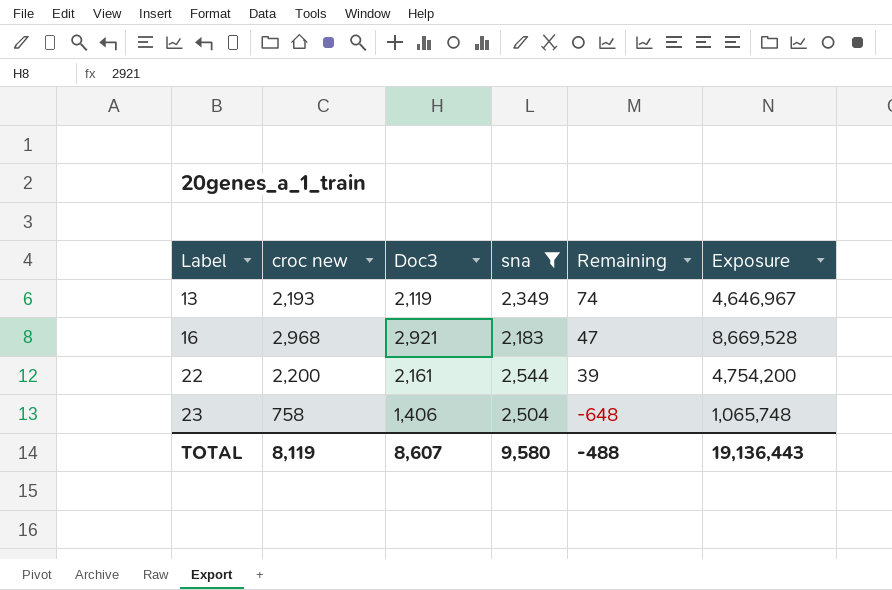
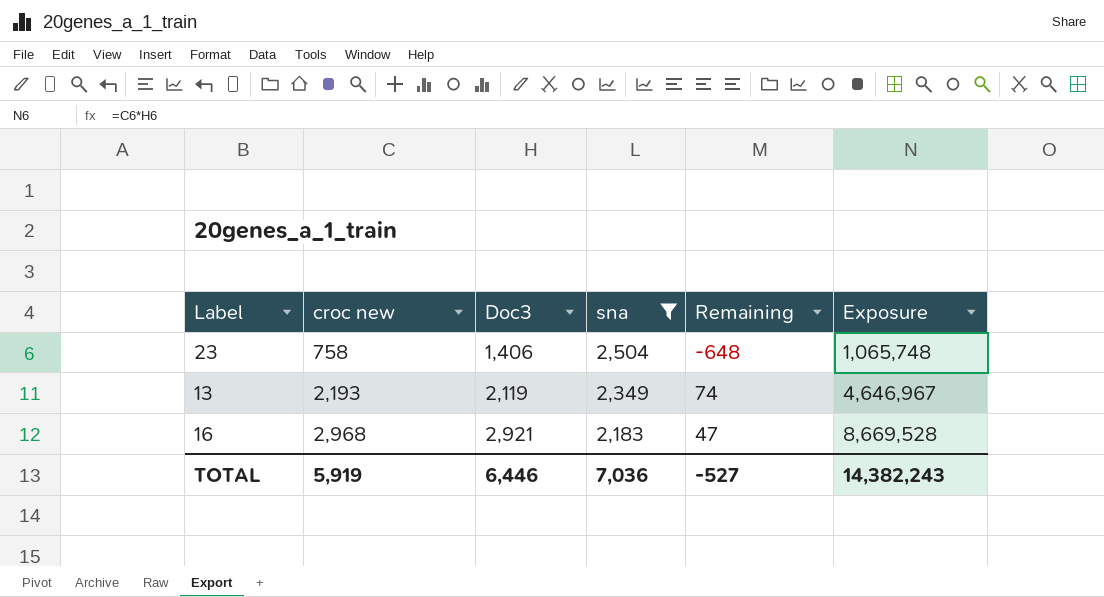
row order: Label ascending -> croc new ascending
row 22: 2,200 | 2,161 | 2,544 | 39 | 4,754,200 -> none
TOTAL | croc new: 8,119 -> 5,919
TOTAL | Doc3: 8,607 -> 6,446
TOTAL | sna: 9,580 -> 7,036
TOTAL | Remaining: -488 -> -527
TOTAL | Exposure: 19,136,443 -> 14,382,243

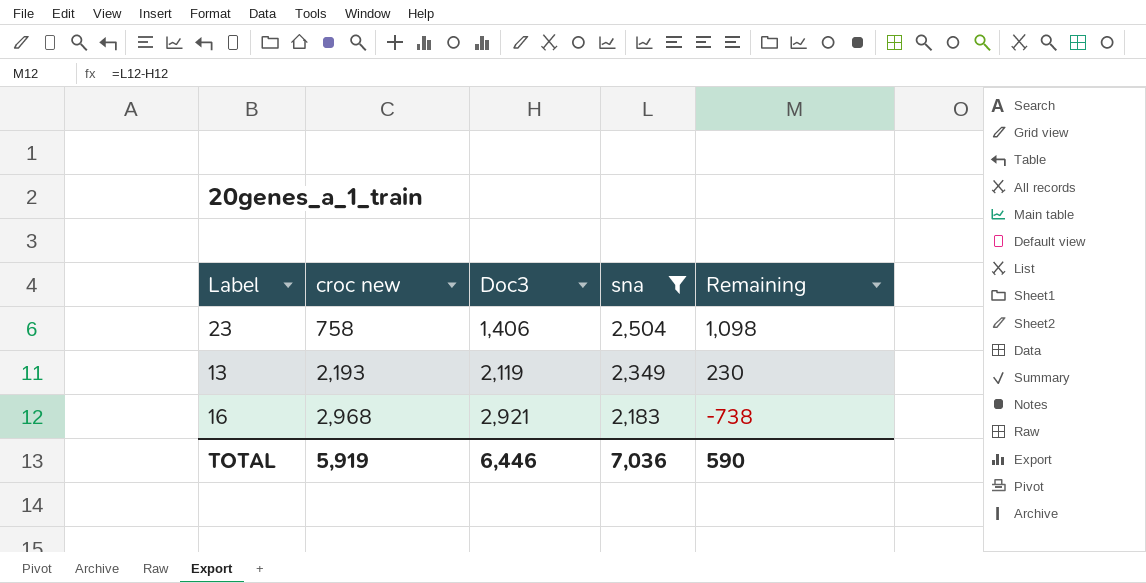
column Exposure | formula: [croc new] * [Doc3] -> none
column Remaining | formula: [croc new] - [Doc3] -> [sna] - [Doc3]
TOTAL | Remaining: -527 -> 590

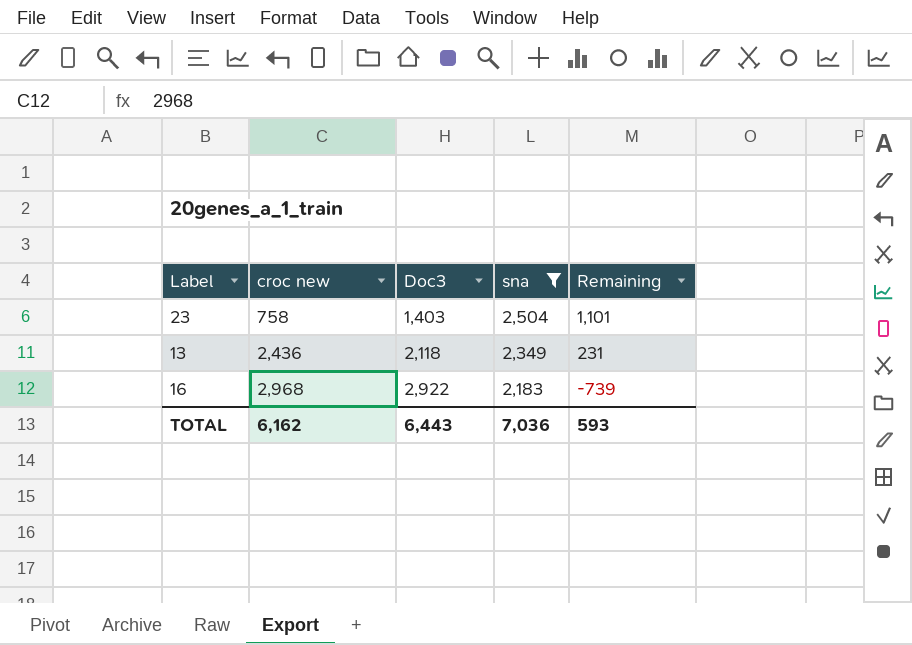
23 | Doc3: 1,406 -> 1,403
23 | Remaining: 1,098 -> 1,101
13 | croc new: 2,193 -> 2,436
13 | Doc3: 2,119 -> 2,118
13 | Remaining: 230 -> 231
16 | Doc3: 2,921 -> 2,922
16 | Remaining: -738 -> -739
TOTAL | croc new: 5,919 -> 6,162
TOTAL | Doc3: 6,446 -> 6,443
TOTAL | Remaining: 590 -> 593

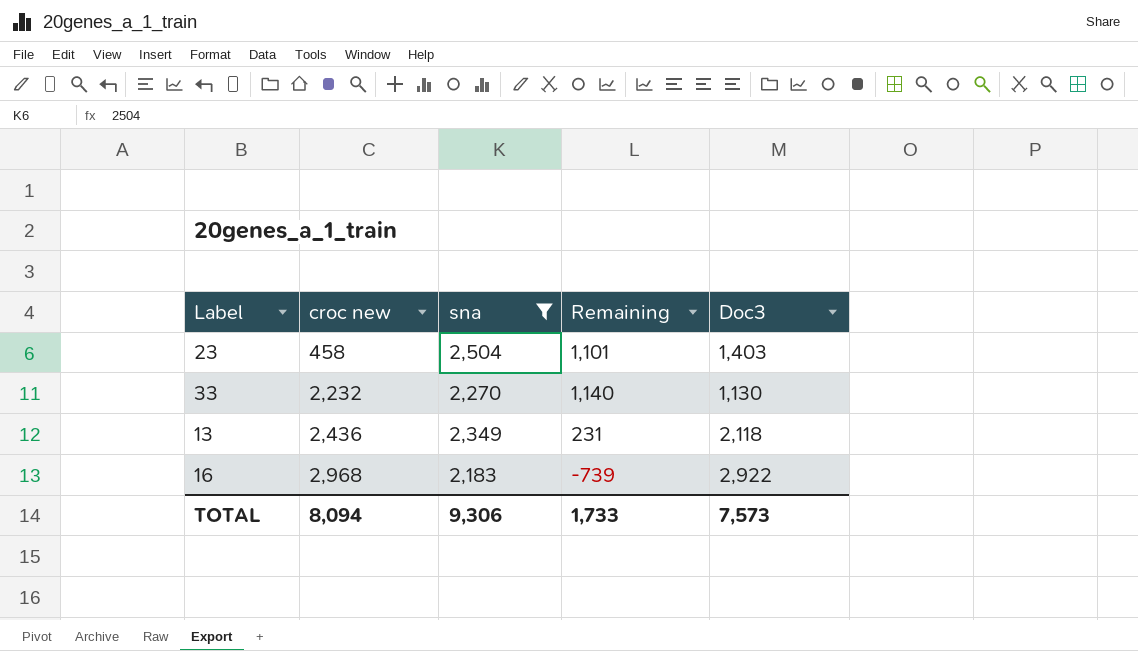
column Doc3 | position: 3 -> 5
23 | croc new: 758 -> 458
row 33: none -> 2,232 | 2,270 | 1,140 | 1,130
TOTAL | croc new: 6,162 -> 8,094
TOTAL | sna: 7,036 -> 9,306
TOTAL | Remaining: 593 -> 1,733
TOTAL | Doc3: 6,443 -> 7,573

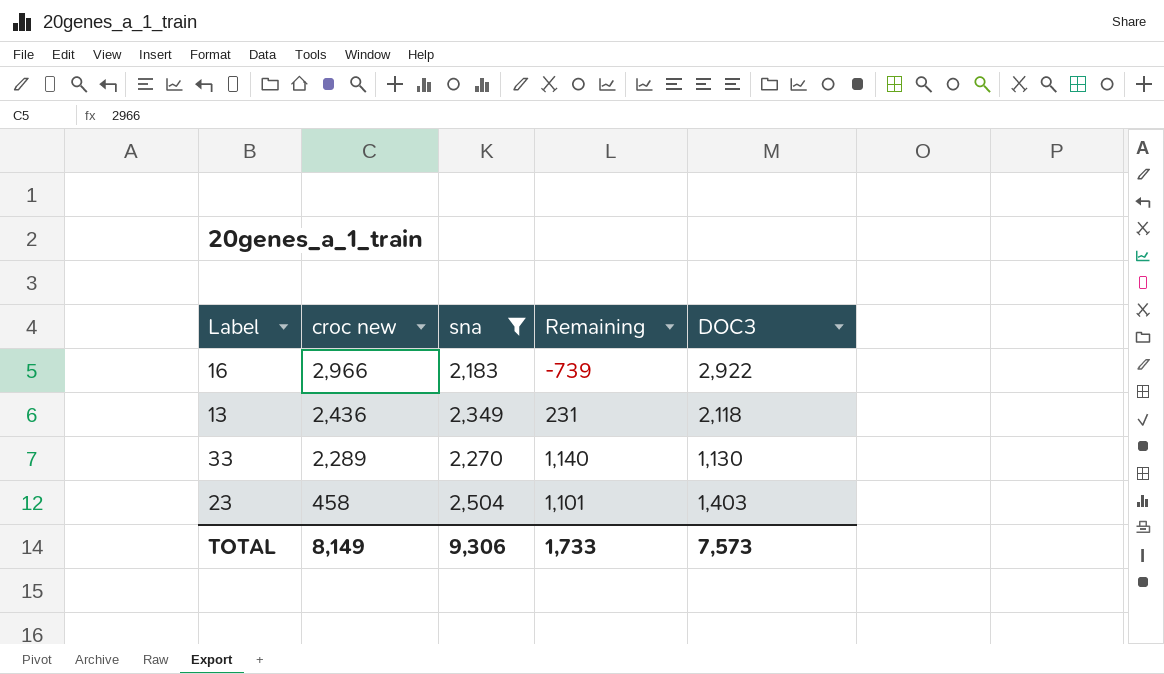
row order: croc new ascending -> croc new descending
column name: Doc3 -> DOC3
16 | croc new: 2,968 -> 2,966
33 | croc new: 2,232 -> 2,289
TOTAL | croc new: 8,094 -> 8,149

